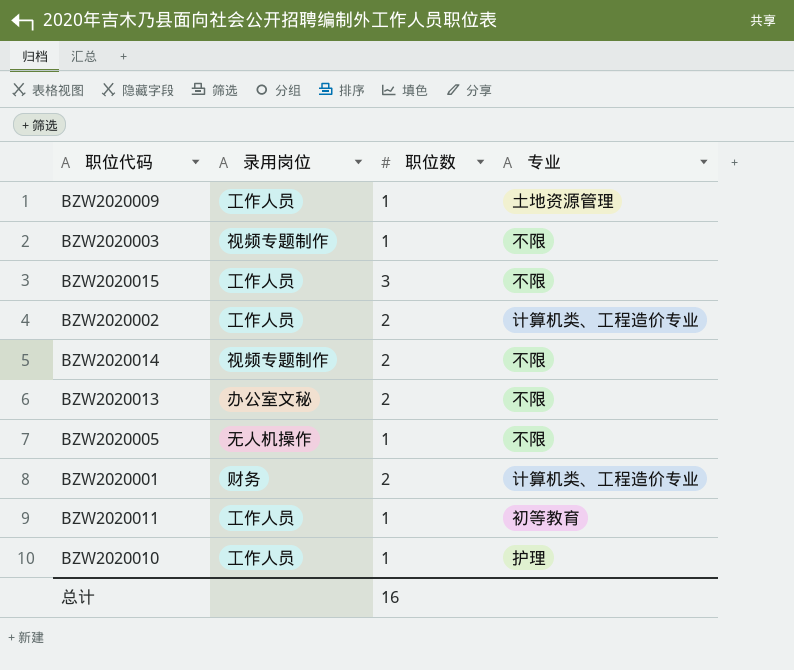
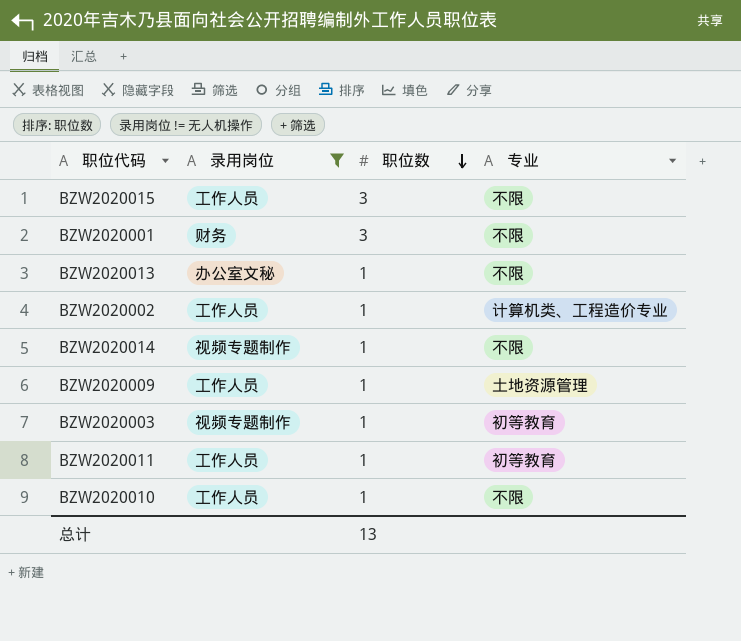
filter: none -> 录用岗位 != 无人机操作
row order: none -> 职位数 descending
BZW2020001 | 职位数: 2 -> 3
BZW2020001 | 专业: 计算机类、工程造价专业 -> 不限
BZW2020013 | 职位数: 2 -> 1
BZW2020002 | 职位数: 2 -> 1
BZW2020014 | 职位数: 2 -> 1
BZW2020003 | 专业: 不限 -> 初等教育
BZW2020010 | 专业: 护理 -> 不限
总计 | 职位数: 16 -> 13

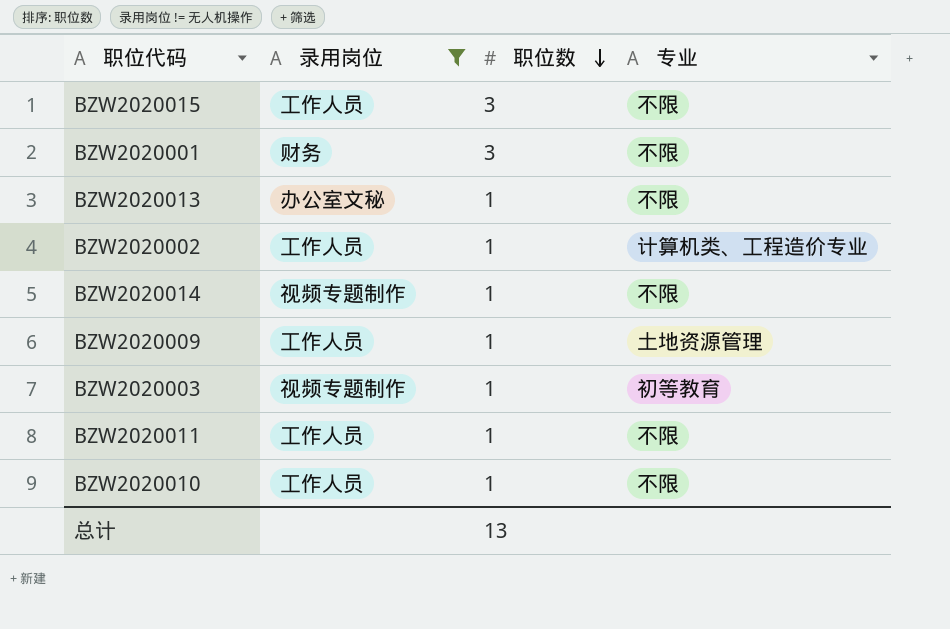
BZW2020011 | 专业: 初等教育 -> 不限

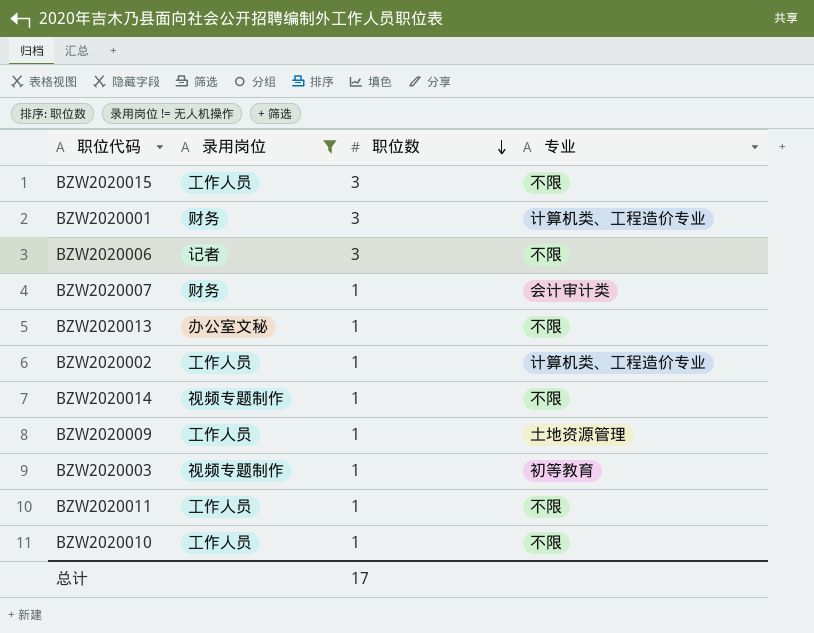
BZW2020001 | 专业: 不限 -> 计算机类、工程造价专业
row BZW2020006: none -> 记者 | 3 | 不限
row BZW2020007: none -> 财务 | 1 | 会计审计类
总计 | 职位数: 13 -> 17

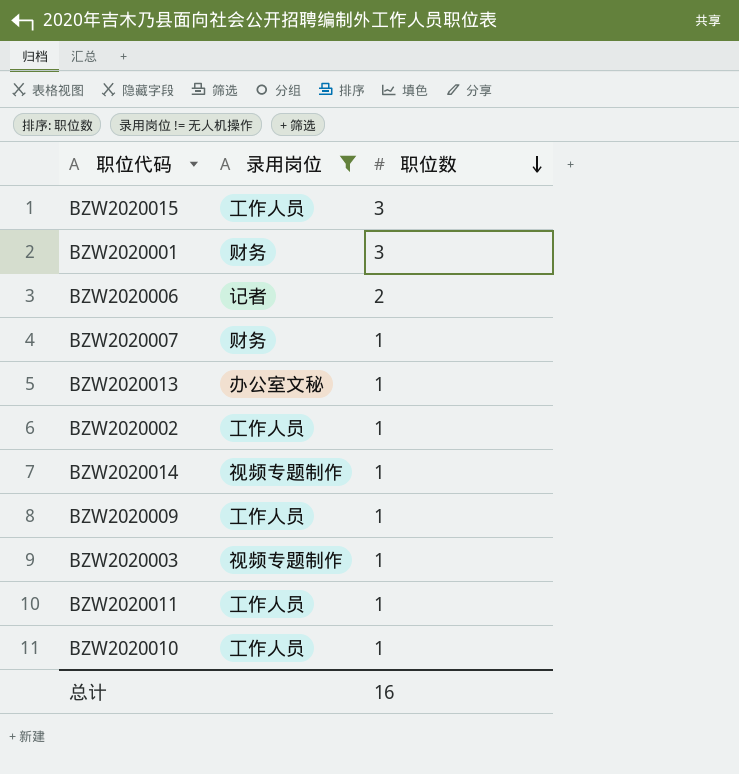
column 专业 | position: 4 -> none
BZW2020006 | 职位数: 3 -> 2
总计 | 职位数: 17 -> 16

